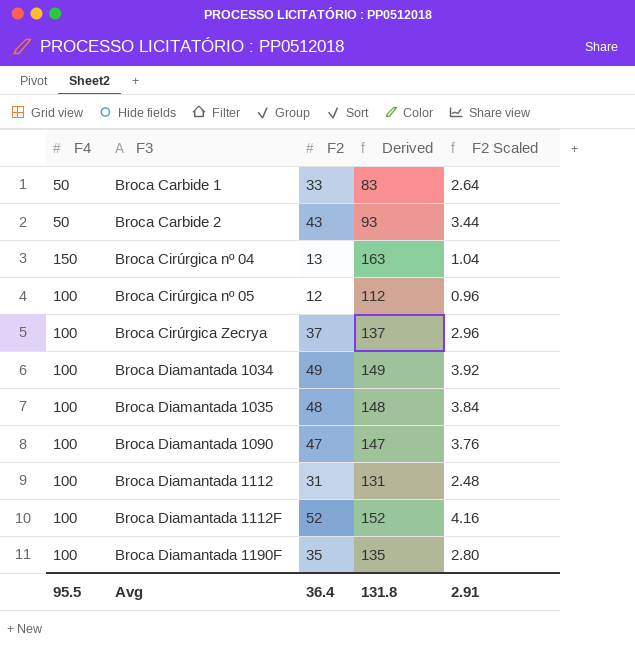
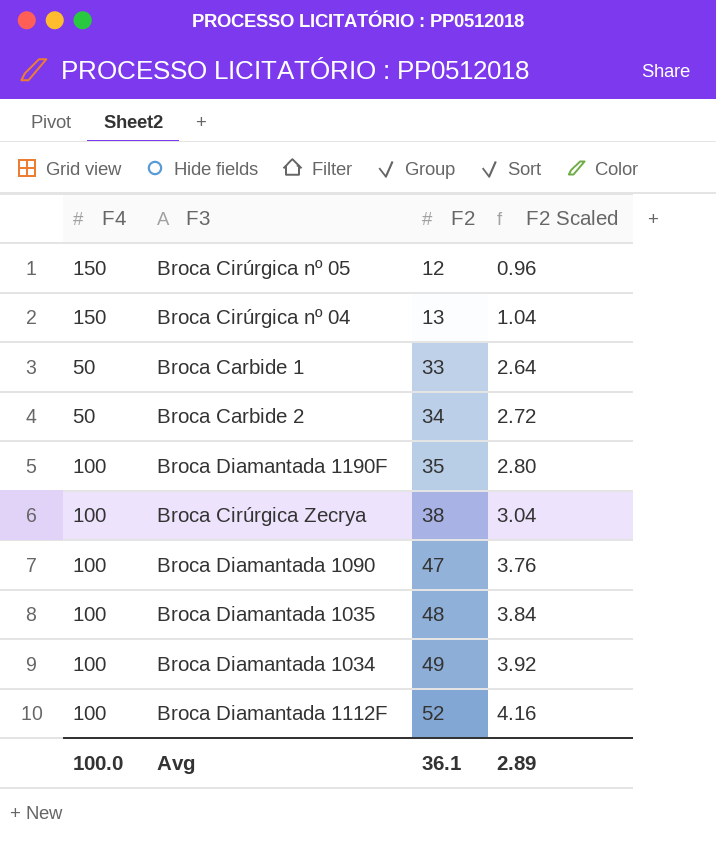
row order: F3 ascending -> F2 ascending
column Derived | formula: [F4] + [F2] -> none
row Broca Diamantada 1112: 100 | 31 | 131 | 2.48 -> none
Broca Cirúrgica nº 05 | F4: 100 -> 150
Broca Carbide 2 | F2: 43 -> 34
Broca Carbide 2 | F2 Scaled: 3.44 -> 2.72
Broca Cirúrgica Zecrya | F2: 37 -> 38
Broca Cirúrgica Zecrya | F2 Scaled: 2.96 -> 3.04
Avg | F4: 95.5 -> 100.0
Avg | F2: 36.4 -> 36.1
Avg | F2 Scaled: 2.91 -> 2.89

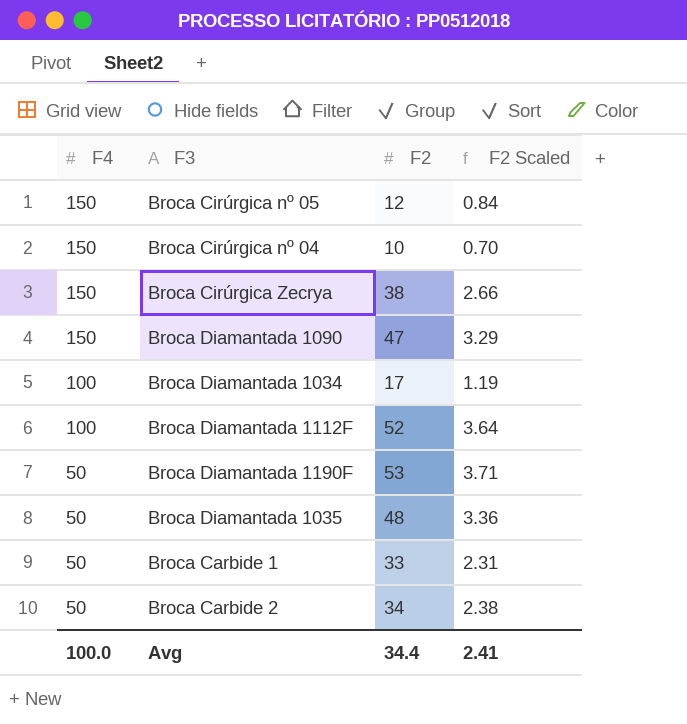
row order: F2 ascending -> F4 descending
column F2 Scaled | formula: [F2] * 0.08 -> [F2] * 0.07
Broca Cirúrgica nº 04 | F2: 13 -> 10
Broca Cirúrgica Zecrya | F4: 100 -> 150
Broca Diamantada 1090 | F4: 100 -> 150
Broca Diamantada 1034 | F2: 49 -> 17
Broca Diamantada 1190F | F4: 100 -> 50
Broca Diamantada 1190F | F2: 35 -> 53
Broca Diamantada 1035 | F4: 100 -> 50
Avg | F2: 36.1 -> 34.4
Avg | F2 Scaled: 2.89 -> 2.41

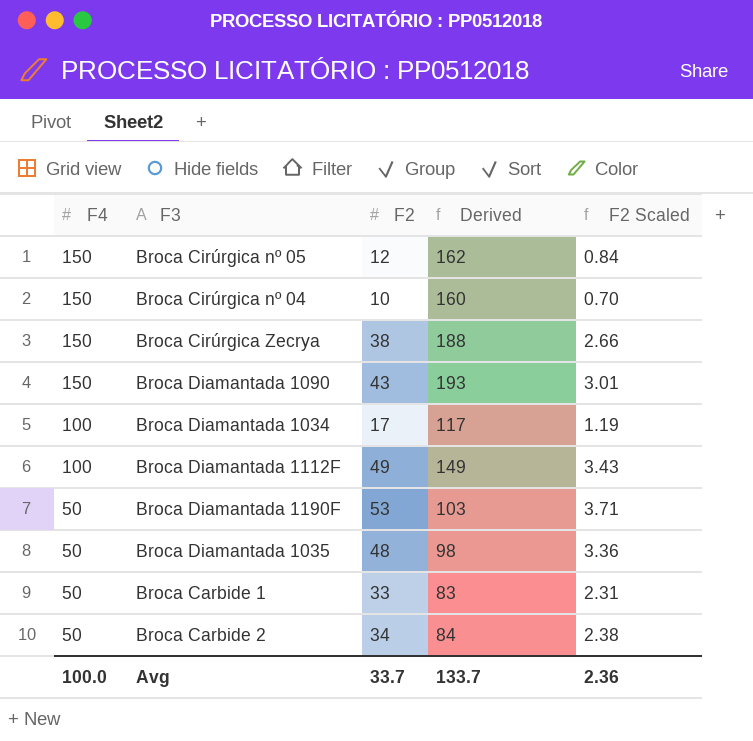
column Derived | formula: none -> [F4] + [F2]
Broca Diamantada 1090 | F2: 47 -> 43
Broca Diamantada 1090 | F2 Scaled: 3.29 -> 3.01
Broca Diamantada 1112F | F2: 52 -> 49
Broca Diamantada 1112F | F2 Scaled: 3.64 -> 3.43
Avg | F2: 34.4 -> 33.7
Avg | F2 Scaled: 2.41 -> 2.36

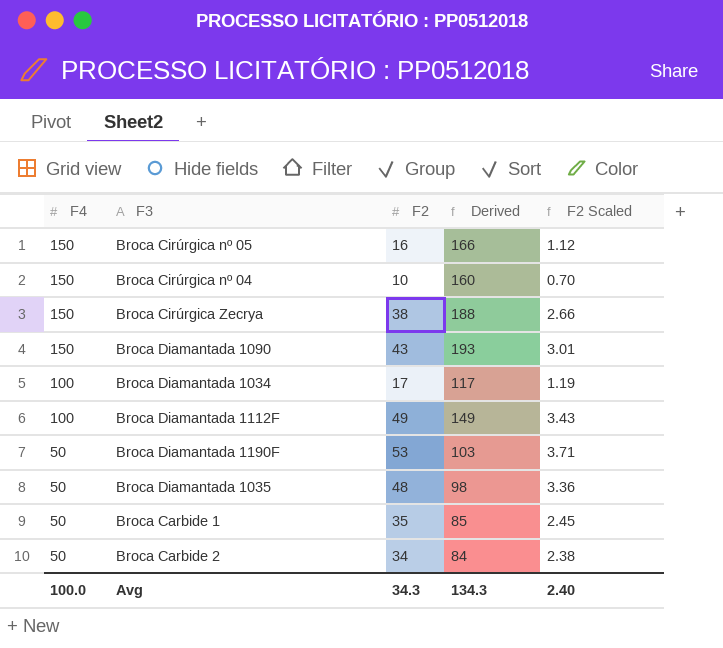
Broca Cirúrgica nº 05 | F2: 12 -> 16
Broca Cirúrgica nº 05 | Derived: 162 -> 166
Broca Cirúrgica nº 05 | F2 Scaled: 0.84 -> 1.12
Broca Carbide 1 | F2: 33 -> 35
Broca Carbide 1 | Derived: 83 -> 85
Broca Carbide 1 | F2 Scaled: 2.31 -> 2.45
Avg | F2: 33.7 -> 34.3
Avg | Derived: 133.7 -> 134.3
Avg | F2 Scaled: 2.36 -> 2.40

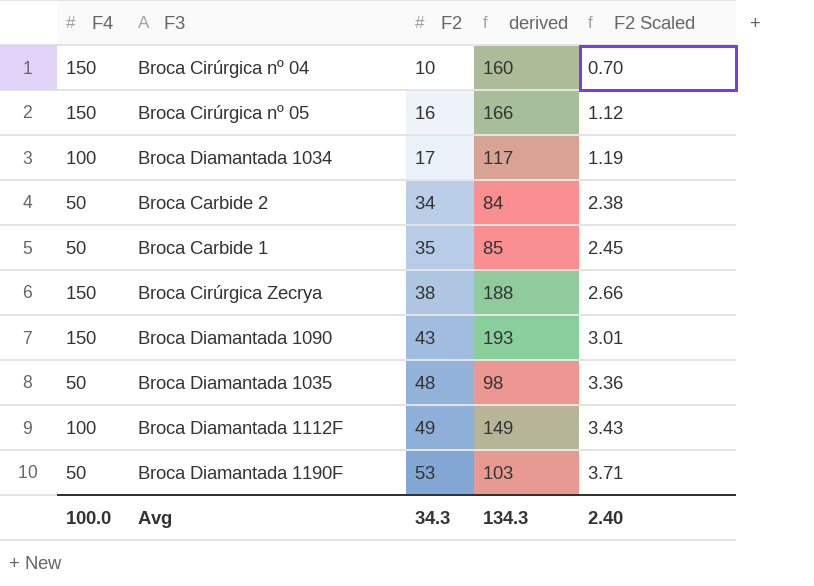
row order: F4 descending -> F2 ascending
column name: Derived -> derived

